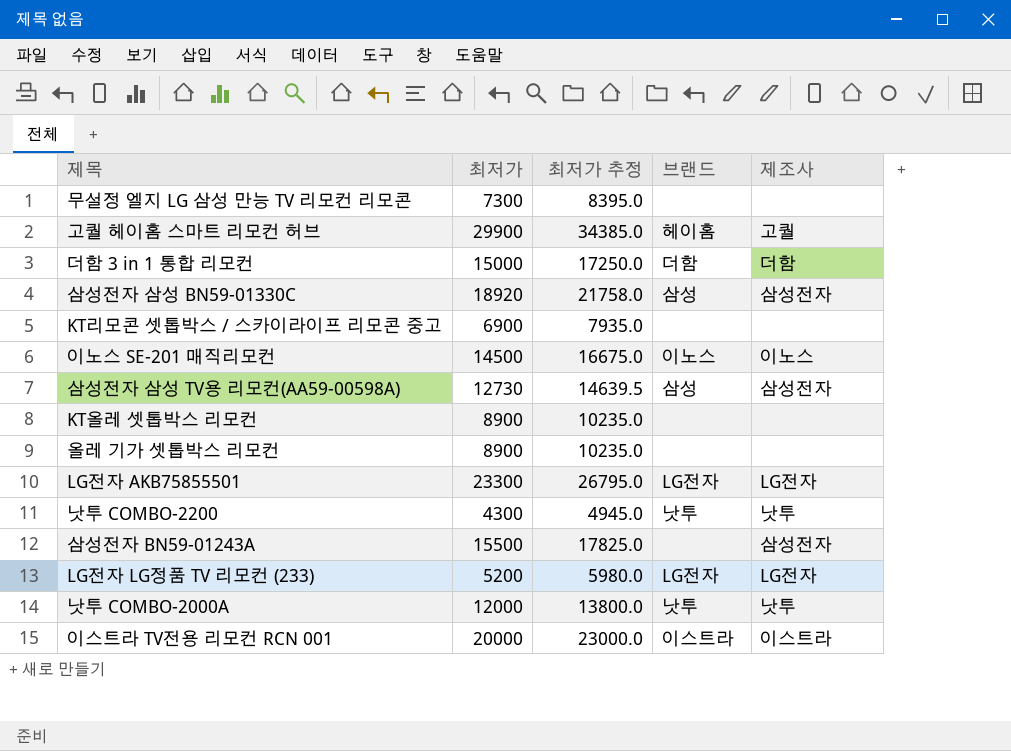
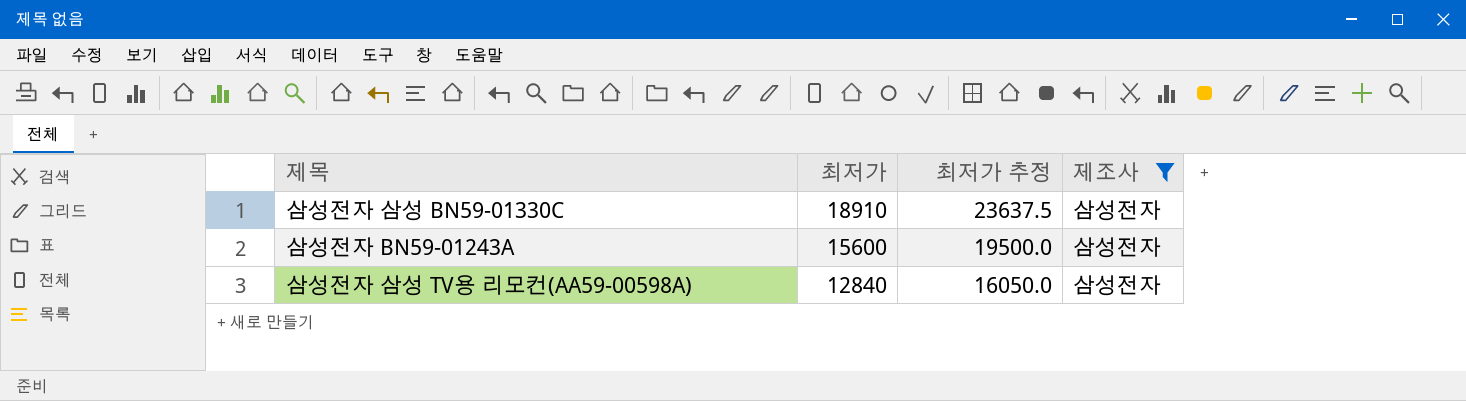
filter: none -> 제조사 = 삼성전자
row order: none -> 최저가 descending
column 브랜드 | position: 4 -> none
column 최저가 추정 | formula: [최저가] * 1.15 -> [최저가] * 1.25
삼성전자 삼성 BN59-01330C | 최저가: 18920 -> 18910
삼성전자 BN59-01243A | 최저가: 15500 -> 15600
삼성전자 삼성 TV용 리모컨(AA59-00598A) | 최저가: 12730 -> 12840

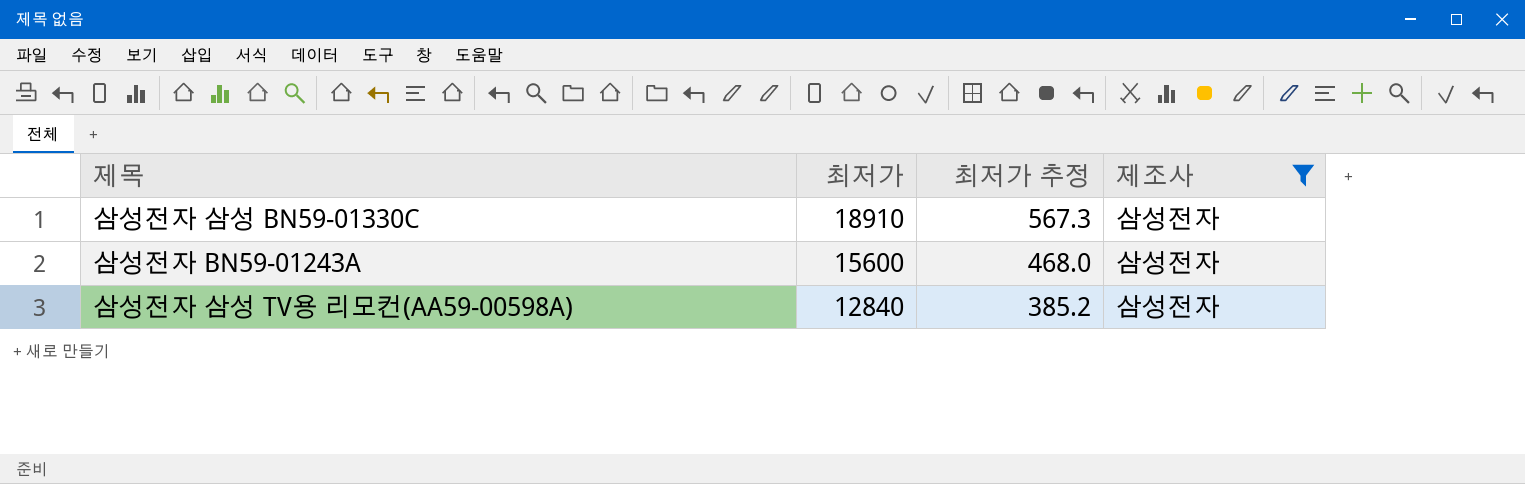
column 최저가 추정 | formula: [최저가] * 1.25 -> [최저가] * 0.03

